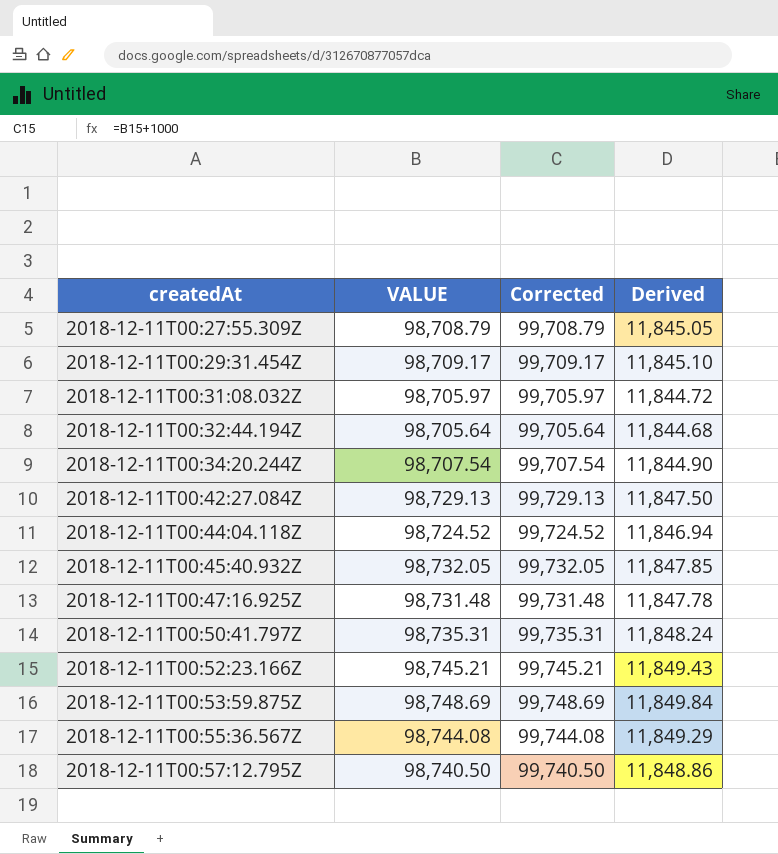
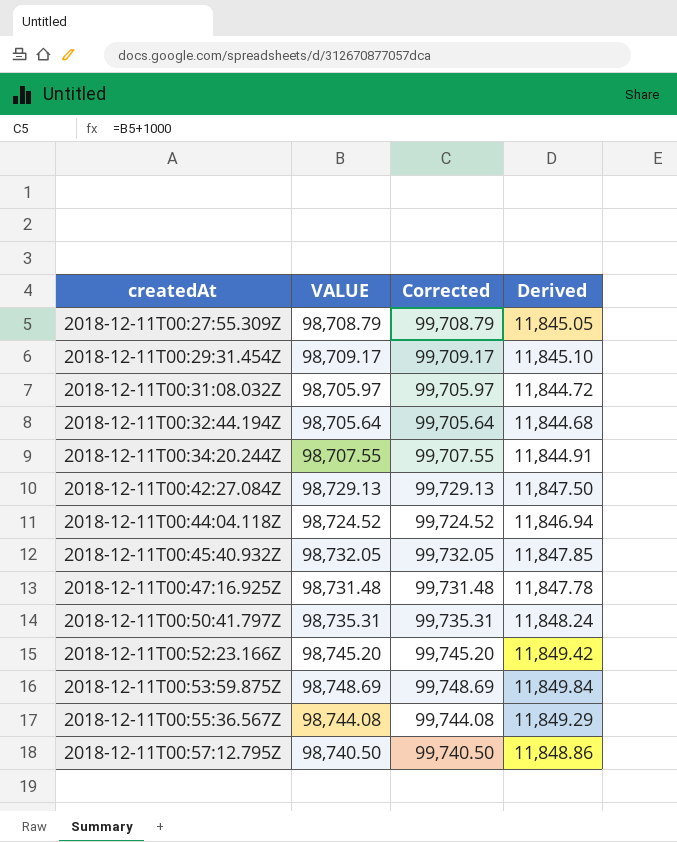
2018-12-11T00:34:20.244Z | VALUE: 98,707.54 -> 98,707.55
2018-12-11T00:34:20.244Z | Corrected: 99,707.54 -> 99,707.55
2018-12-11T00:34:20.244Z | Derived: 11,844.90 -> 11,844.91
2018-12-11T00:52:23.166Z | VALUE: 98,745.21 -> 98,745.20
2018-12-11T00:52:23.166Z | Corrected: 99,745.21 -> 99,745.20
2018-12-11T00:52:23.166Z | Derived: 11,849.43 -> 11,849.42

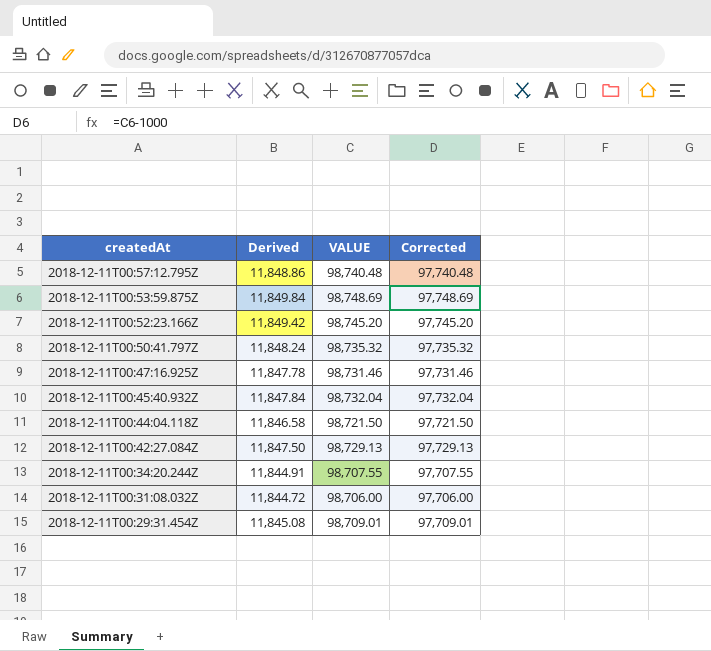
row order: createdAt ascending -> createdAt descending
column Derived | position: 4 -> 2
column Corrected | formula: [VALUE] + 1000 -> [VALUE] - 1000
row 2018-12-11T00:27:55.309Z: 98,708.79 | 99,708.79 | 11,845.05 -> none
row 2018-12-11T00:32:44.194Z: 98,705.64 | 99,705.64 | 11,844.68 -> none
row 2018-12-11T00:55:36.567Z: 98,744.08 | 99,744.08 | 11,849.29 -> none
2018-12-11T00:57:12.795Z | VALUE: 98,740.50 -> 98,740.48
2018-12-11T00:50:41.797Z | VALUE: 98,735.31 -> 98,735.32
2018-12-11T00:47:16.925Z | VALUE: 98,731.48 -> 98,731.46
2018-12-11T00:45:40.932Z | Derived: 11,847.85 -> 11,847.84
2018-12-11T00:45:40.932Z | VALUE: 98,732.05 -> 98,732.04
2018-12-11T00:44:04.118Z | Derived: 11,846.94 -> 11,846.58
2018-12-11T00:44:04.118Z | VALUE: 98,724.52 -> 98,721.50
2018-12-11T00:31:08.032Z | VALUE: 98,705.97 -> 98,706.00
2018-12-11T00:29:31.454Z | Derived: 11,845.10 -> 11,845.08
2018-12-11T00:29:31.454Z | VALUE: 98,709.17 -> 98,709.01

